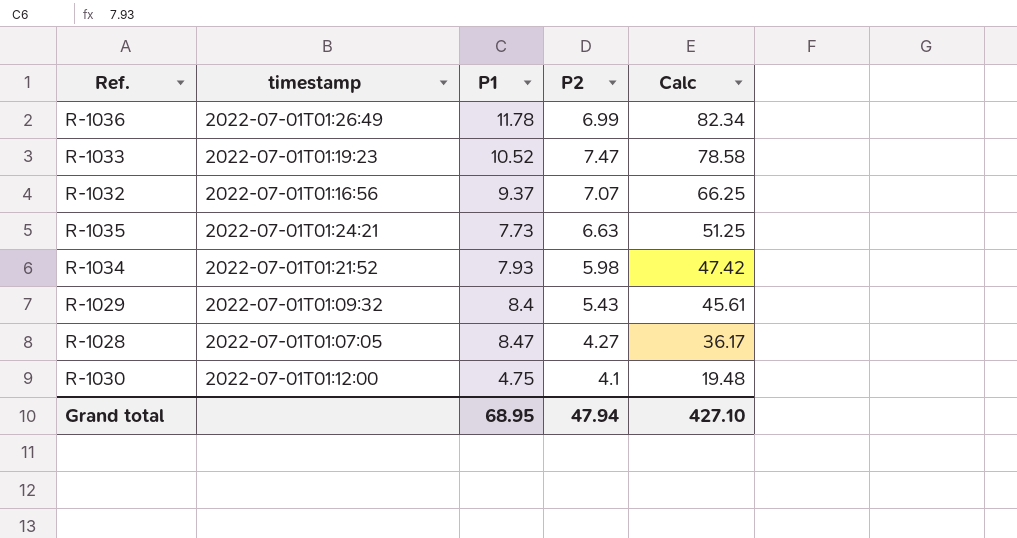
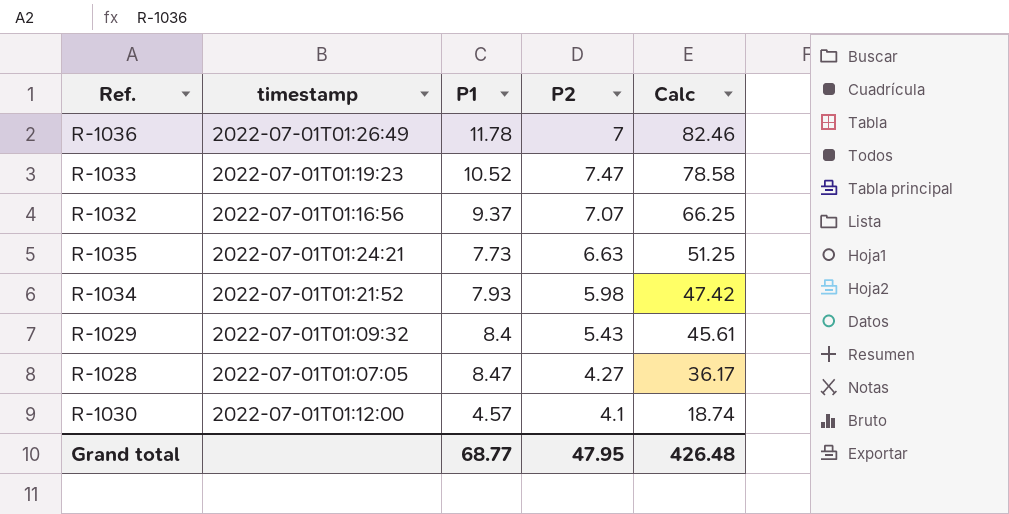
R-1036 | P2: 6.99 -> 7
R-1036 | Calc: 82.34 -> 82.46
R-1030 | P1: 4.75 -> 4.57
R-1030 | Calc: 19.48 -> 18.74
Grand total | P1: 68.95 -> 68.77
Grand total | P2: 47.94 -> 47.95
Grand total | Calc: 427.10 -> 426.48

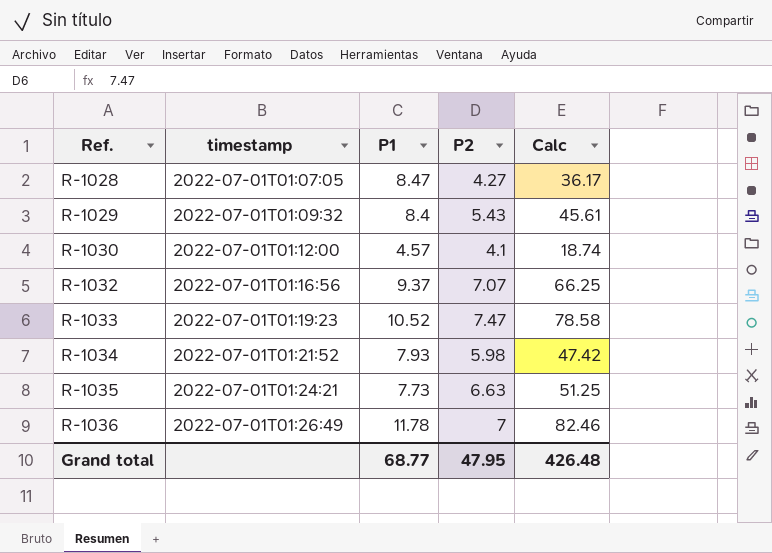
row order: Calc descending -> Ref. ascending

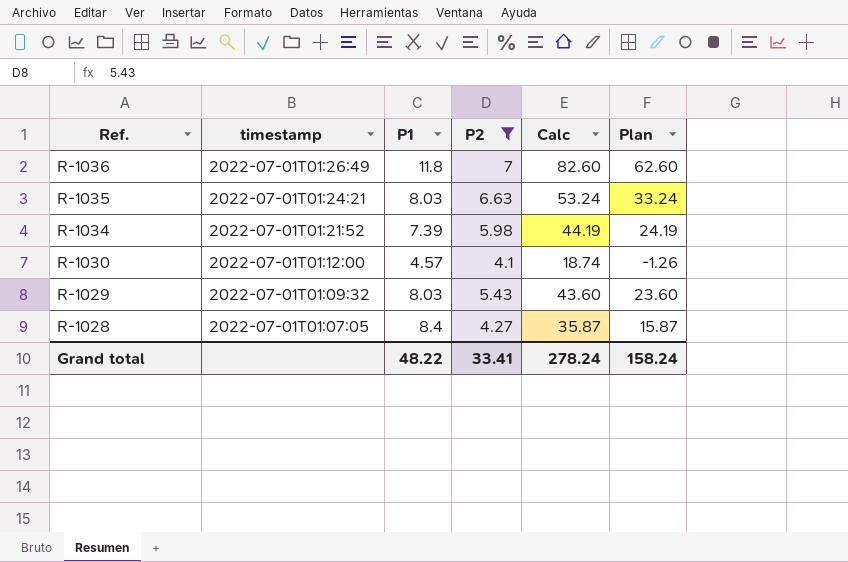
filter: none -> P2 <= 7
row order: Ref. ascending -> Ref. descending
column Plan | formula: none -> [Calc] - 20
R-1036 | P1: 11.78 -> 11.8
R-1036 | Calc: 82.46 -> 82.60
R-1035 | P1: 7.73 -> 8.03
R-1035 | Calc: 51.25 -> 53.24
R-1034 | P1: 7.93 -> 7.39
R-1034 | Calc: 47.42 -> 44.19
R-1029 | P1: 8.4 -> 8.03
R-1029 | Calc: 45.61 -> 43.60
R-1028 | P1: 8.47 -> 8.4
R-1028 | Calc: 36.17 -> 35.87
Grand total | P1: 68.77 -> 48.22
Grand total | P2: 47.95 -> 33.41
Grand total | Calc: 426.48 -> 278.24

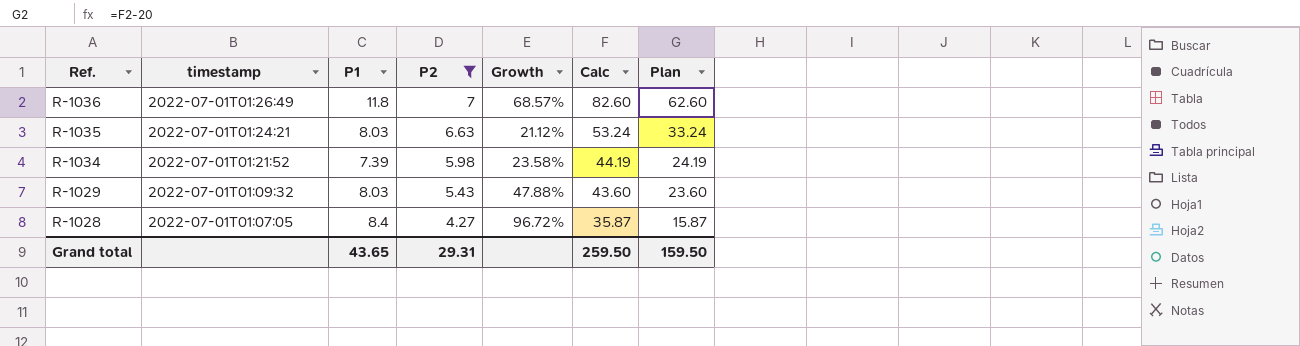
column Growth | formula: none -> ([P1] - [P2]) / [P2]
row R-1030: 2022-07-01T01:12:00 | 4.57 | 4.1 | 18.74 | -1.26 -> none
Grand total | P1: 48.22 -> 43.65
Grand total | P2: 33.41 -> 29.31
Grand total | Calc: 278.24 -> 259.50
Grand total | Plan: 158.24 -> 159.50

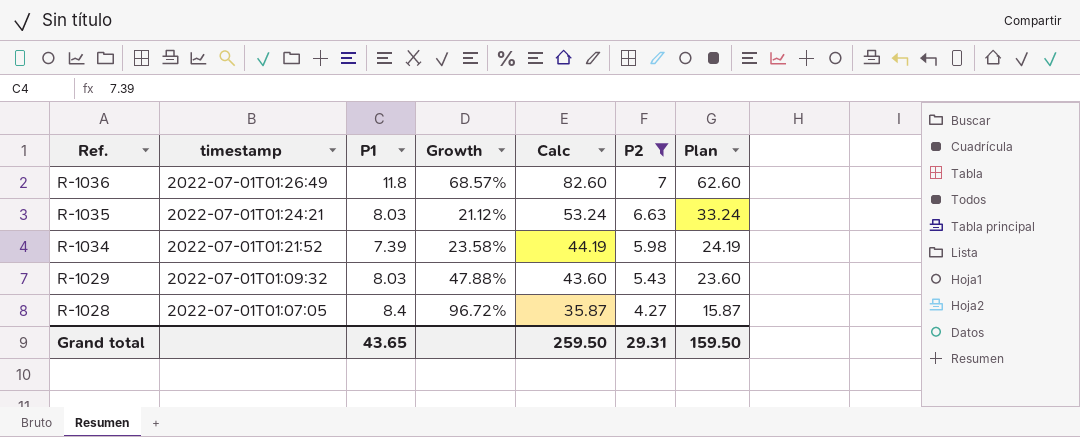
column P2 | position: 4 -> 6

